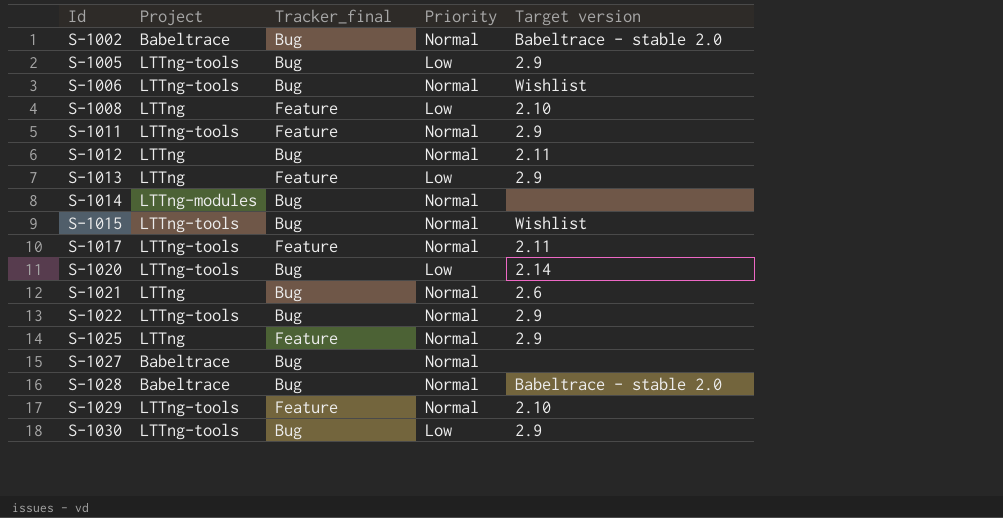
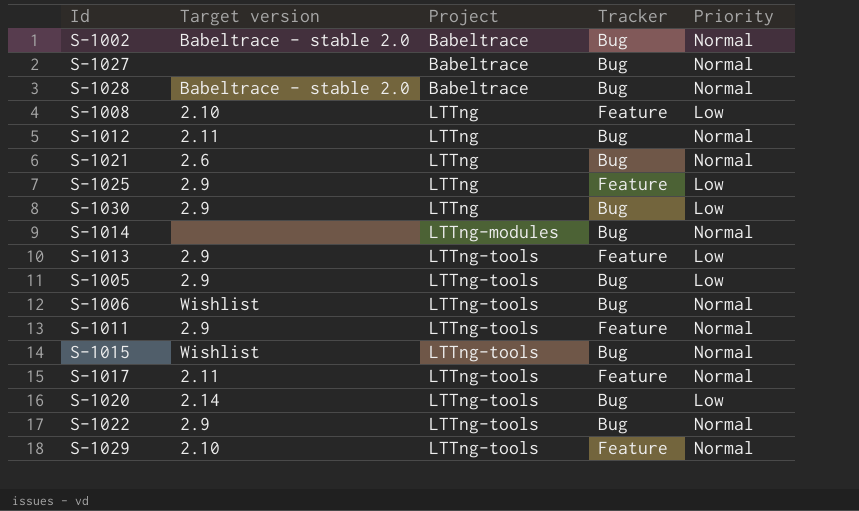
row order: Id ascending -> Project ascending
column Target version | position: 5 -> 2
column name: Tracker_final -> Tracker
S-1025 | Priority: Normal -> Low
S-1030 | Project: LTTng-tools -> LTTng
S-1013 | Project: LTTng -> LTTng-tools

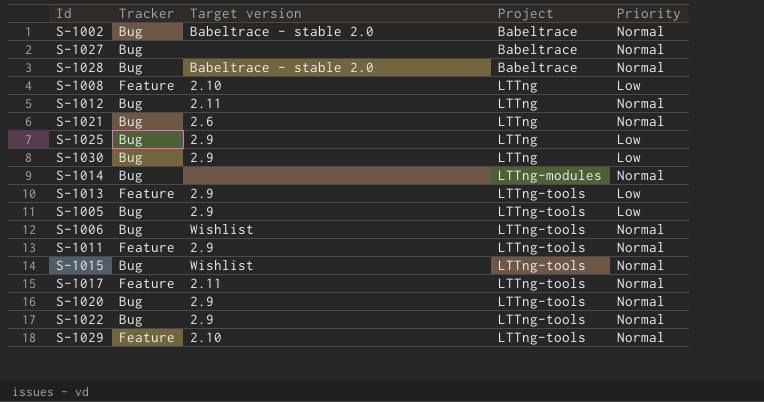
column Tracker | position: 4 -> 2
S-1025 | Tracker: Feature -> Bug
S-1020 | Target version: 2.14 -> 2.9
S-1020 | Priority: Low -> Normal

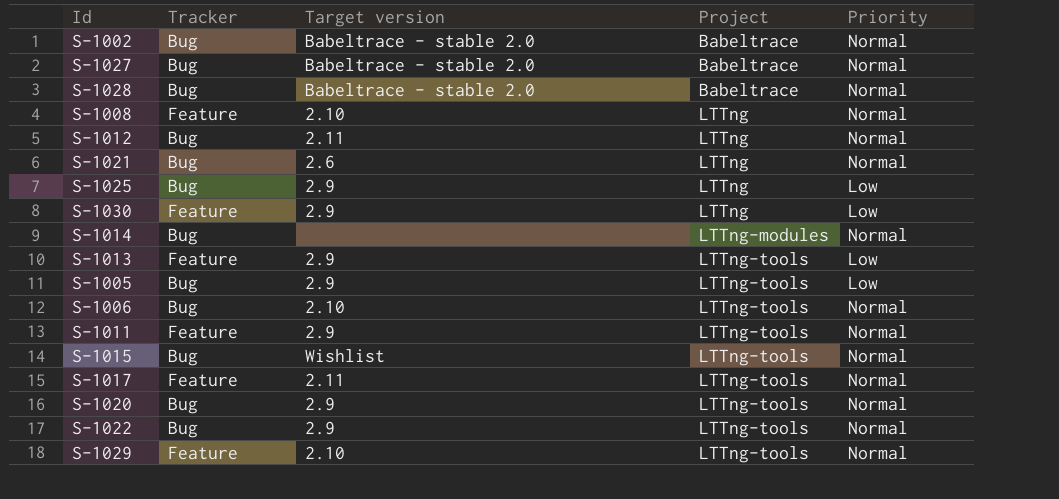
S-1027 | Target version: none -> Babeltrace - stable 2.0
S-1008 | Priority: Low -> Normal
S-1030 | Tracker: Bug -> Feature
S-1006 | Target version: Wishlist -> 2.10

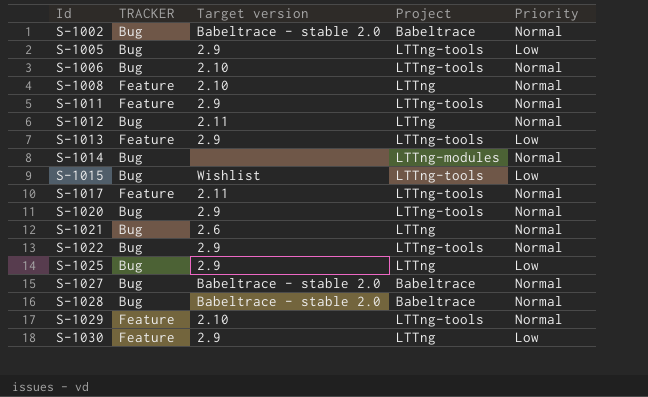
row order: Project ascending -> Id ascending
column name: Tracker -> TRACKER
S-1015 | Priority: Normal -> Low

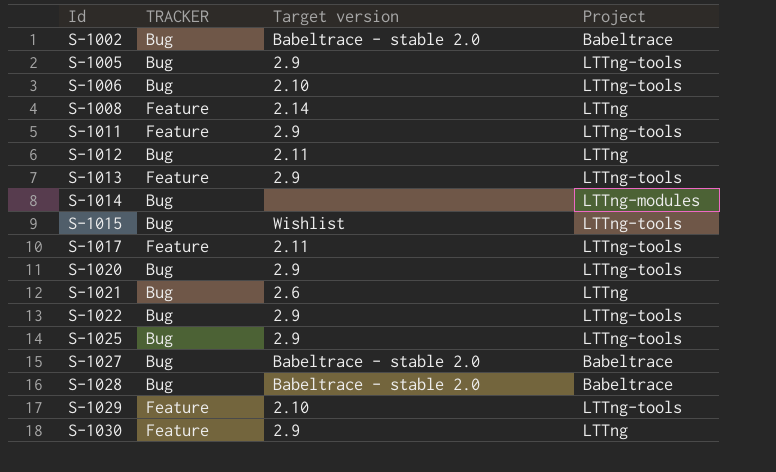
column Priority | position: 5 -> none
S-1008 | Target version: 2.10 -> 2.14
S-1025 | Project: LTTng -> LTTng-tools

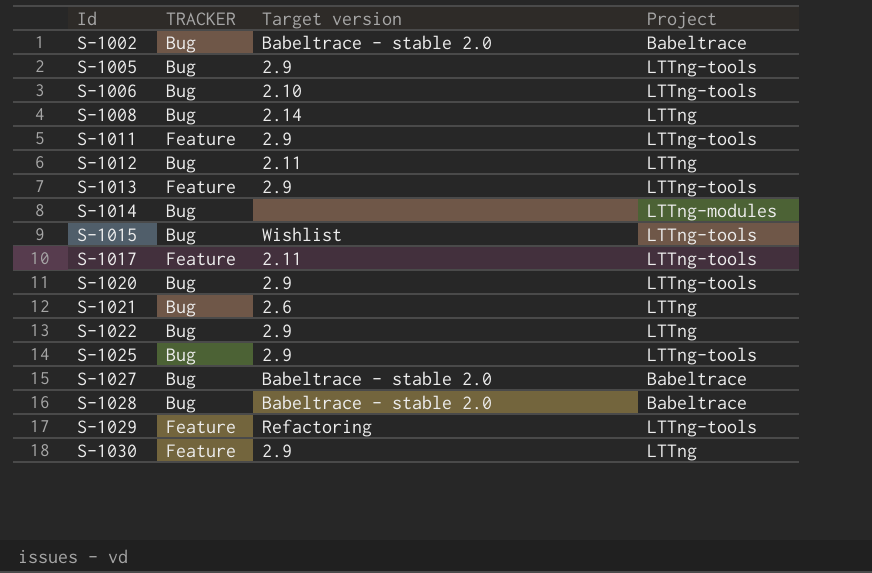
S-1008 | TRACKER: Feature -> Bug
S-1022 | Project: LTTng-tools -> LTTng
S-1029 | Target version: 2.10 -> Refactoring

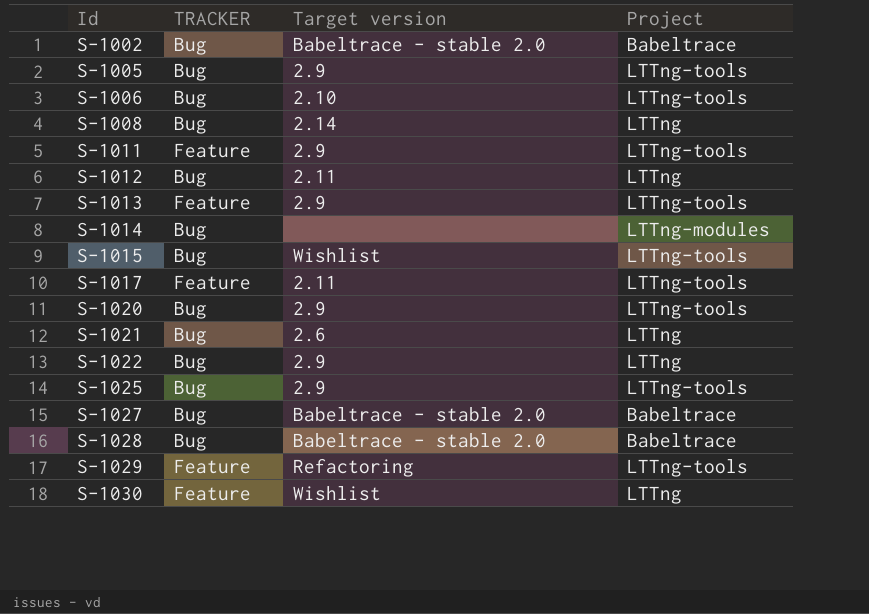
S-1030 | Target version: 2.9 -> Wishlist

